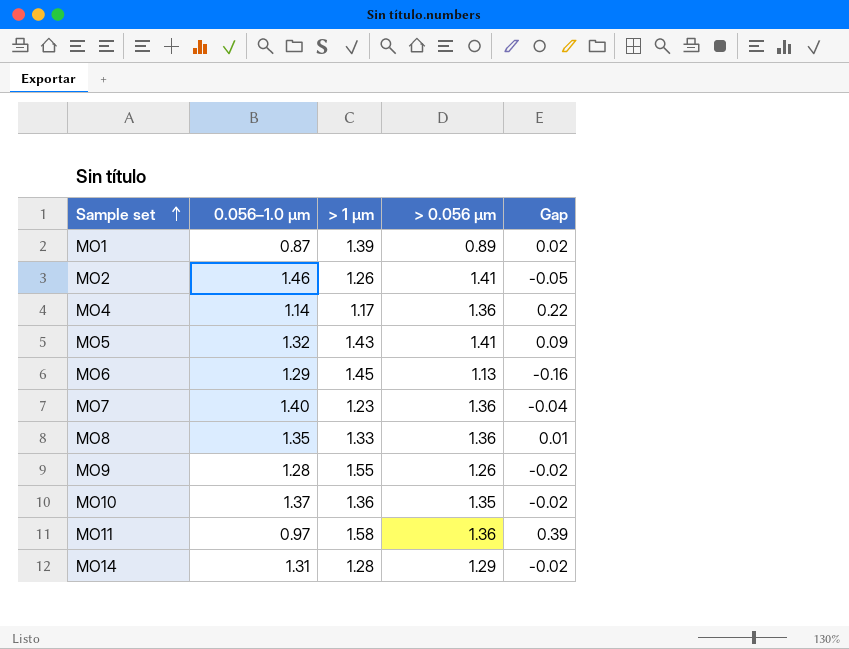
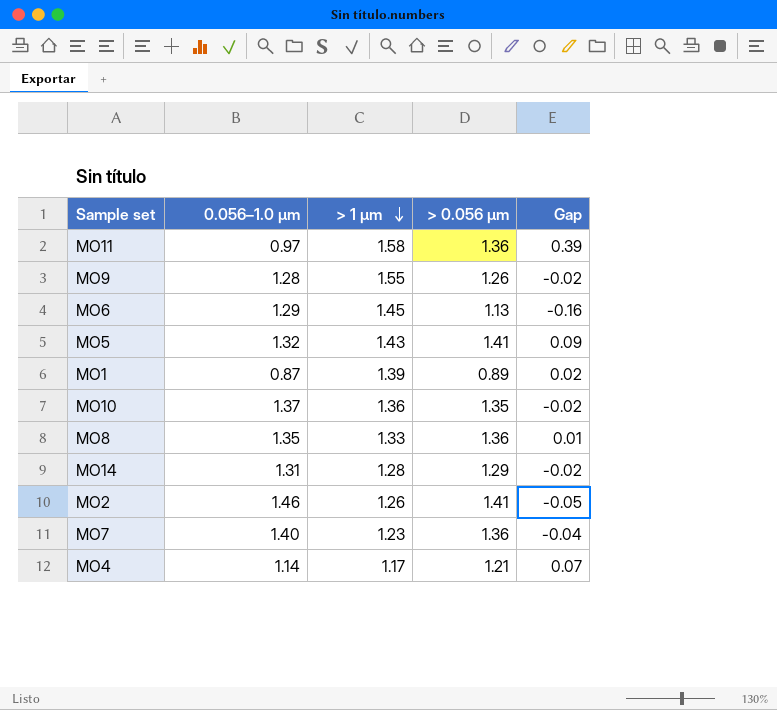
row order: Sample set ascending -> > 1 µm descending
MO4 | > 0.056 µm: 1.36 -> 1.21
MO4 | Gap: 0.22 -> 0.07

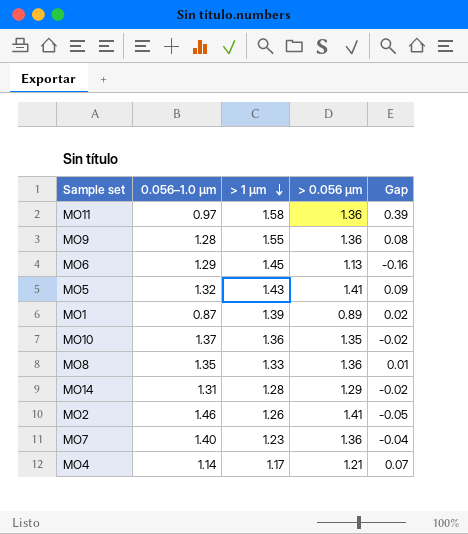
MO9 | > 0.056 µm: 1.26 -> 1.36
MO9 | Gap: -0.02 -> 0.08

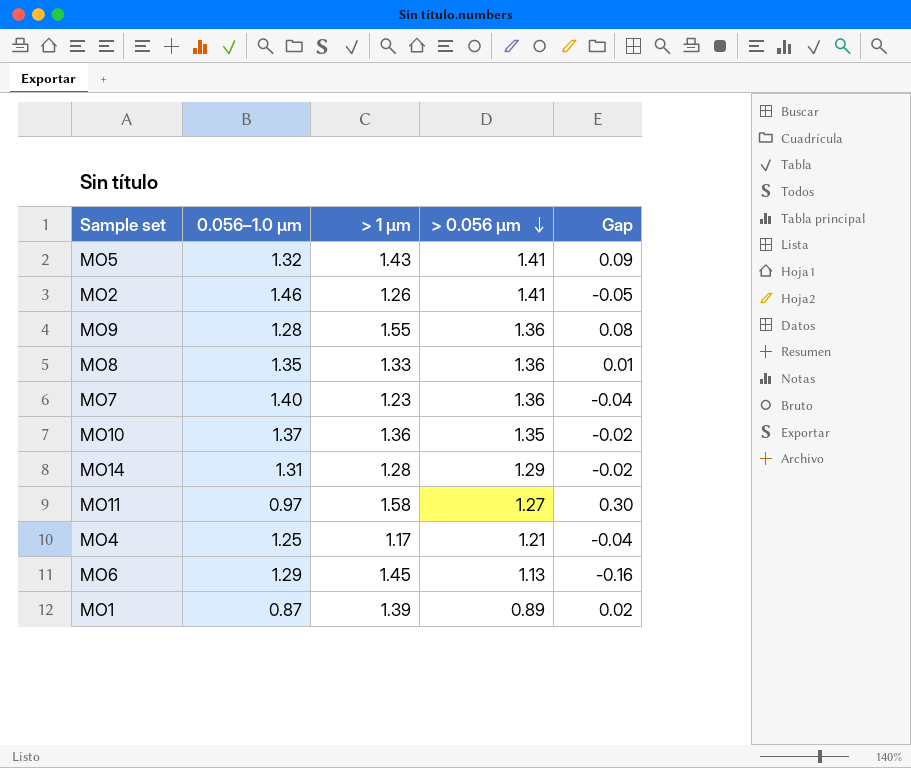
row order: > 1 µm descending -> > 0.056 µm descending
MO11 | > 0.056 µm: 1.36 -> 1.27
MO11 | Gap: 0.39 -> 0.30
MO4 | 0.056–1.0 µm: 1.14 -> 1.25
MO4 | Gap: 0.07 -> -0.04

